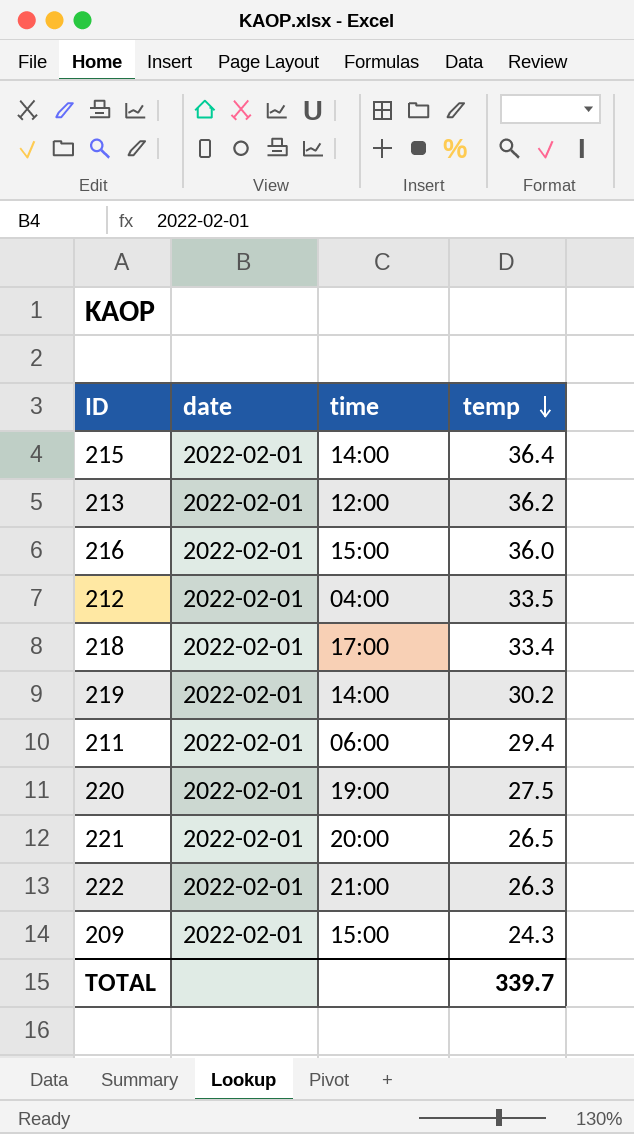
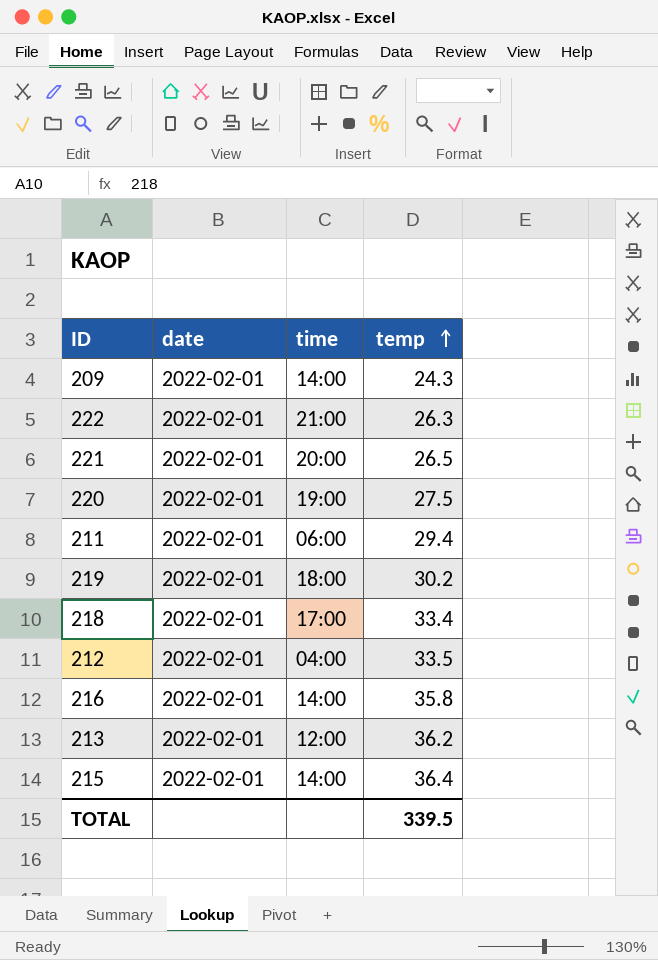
row order: temp descending -> temp ascending
209 | time: 15:00 -> 14:00
219 | time: 14:00 -> 18:00
216 | time: 15:00 -> 14:00
216 | temp: 36.0 -> 35.8
TOTAL | temp: 339.7 -> 339.5

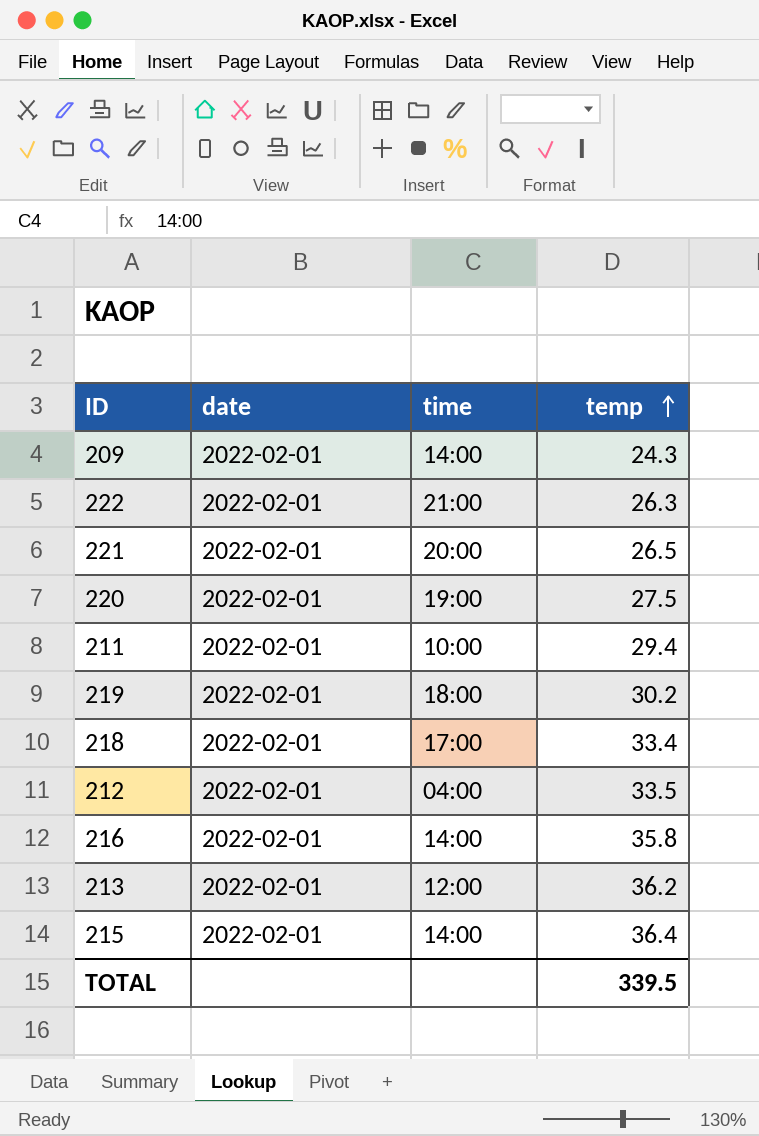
211 | time: 06:00 -> 10:00

